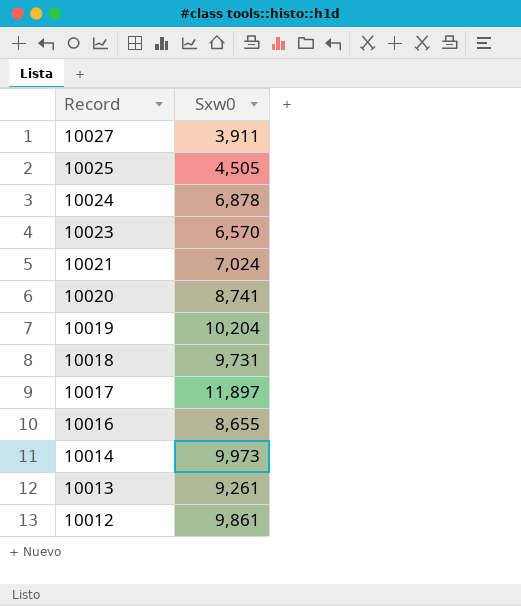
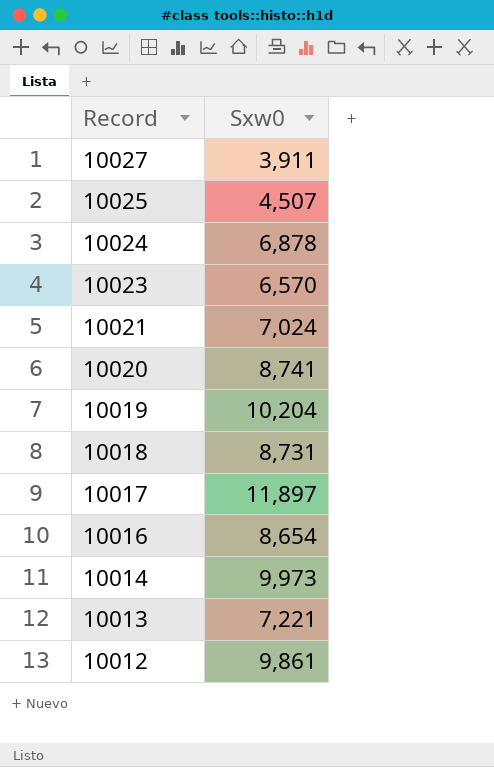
10025 | Sxw0: 4,505 -> 4,507
10018 | Sxw0: 9,731 -> 8,731
10016 | Sxw0: 8,655 -> 8,654
10013 | Sxw0: 9,261 -> 7,221

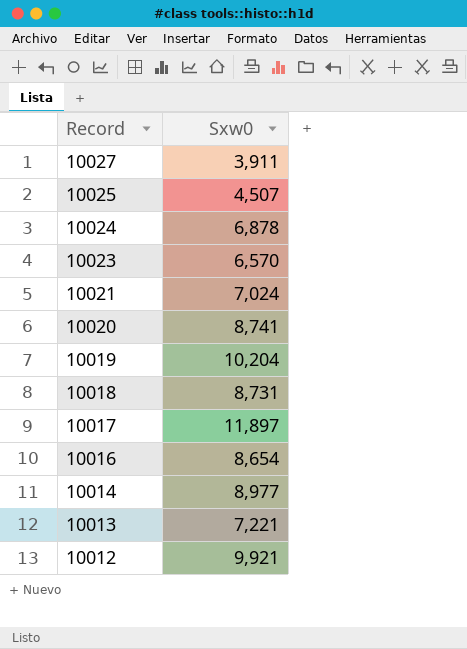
10014 | Sxw0: 9,973 -> 8,977
10012 | Sxw0: 9,861 -> 9,921

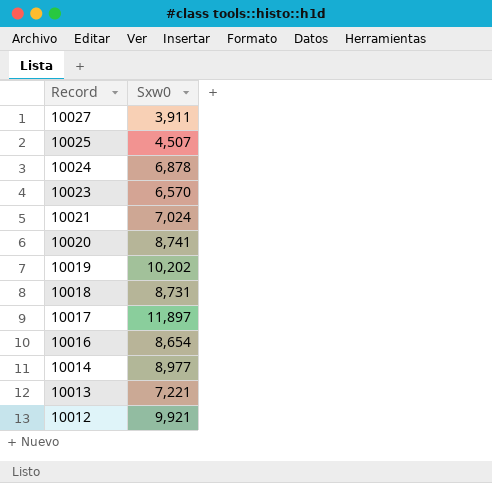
10019 | Sxw0: 10,204 -> 10,202

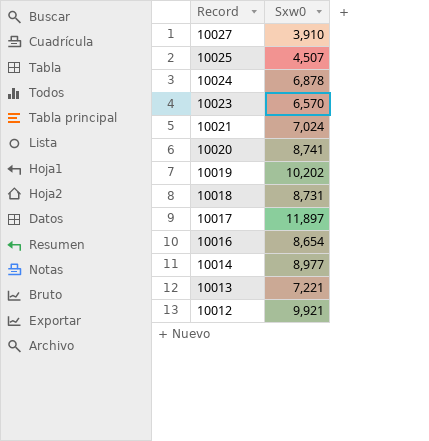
10027 | Sxw0: 3,911 -> 3,910

